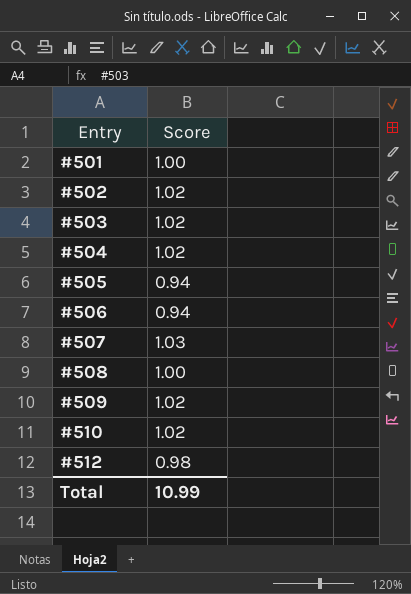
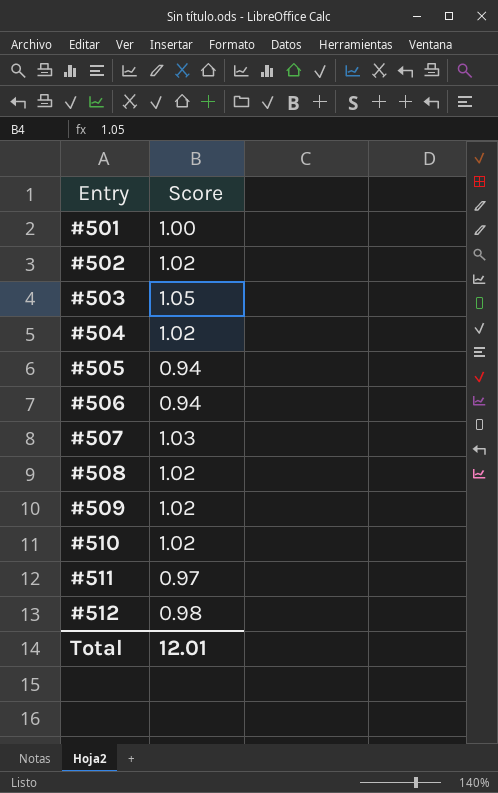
#503 | Score: 1.02 -> 1.05
#508 | Score: 1.00 -> 1.02
row #511: none -> 0.97
Total | Score: 10.99 -> 12.01

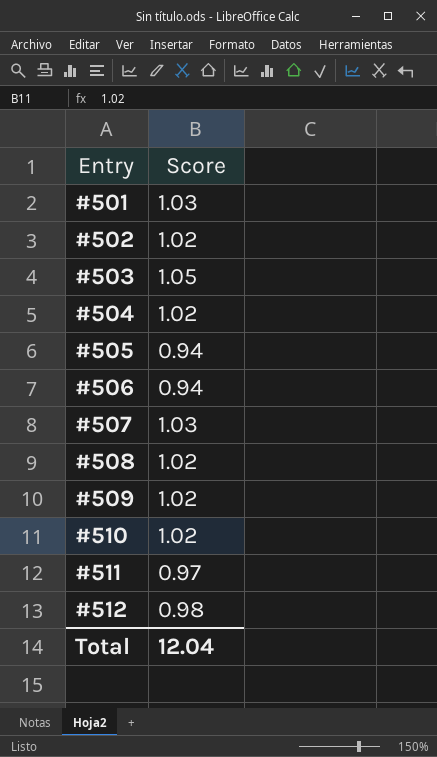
#501 | Score: 1.00 -> 1.03
Total | Score: 12.01 -> 12.04

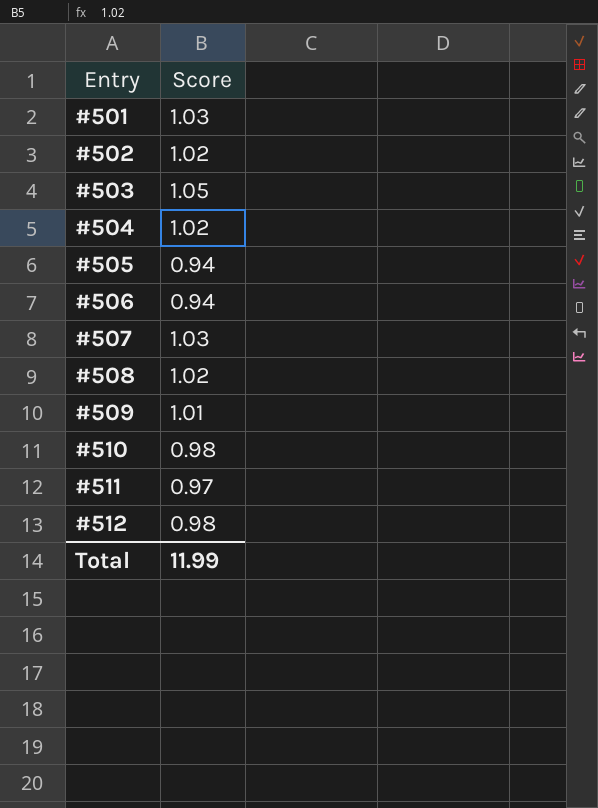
#509 | Score: 1.02 -> 1.01
#510 | Score: 1.02 -> 0.98
Total | Score: 12.04 -> 11.99

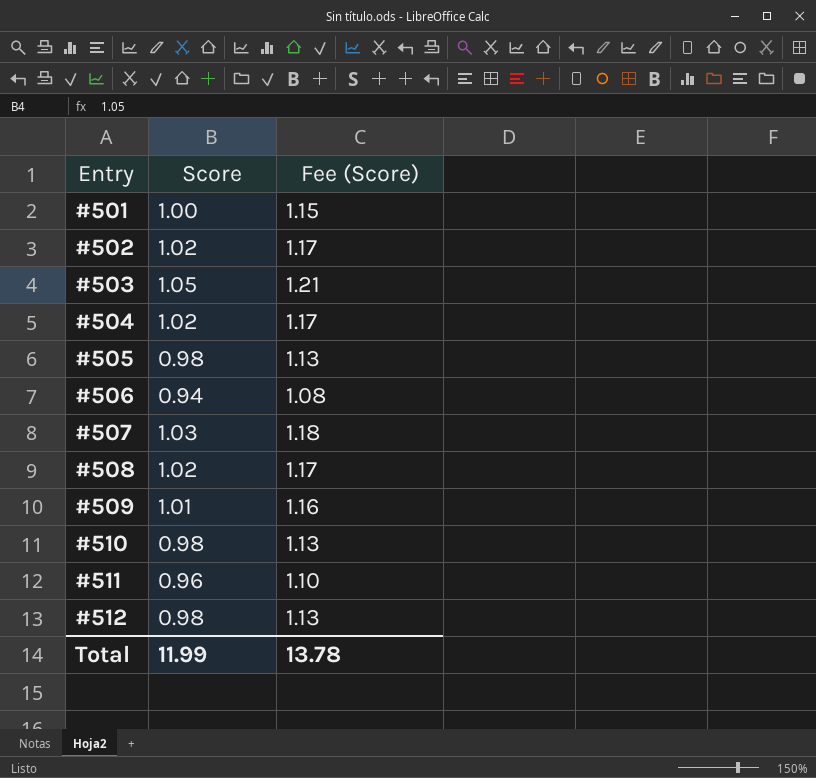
column Fee (Score) | formula: none -> [Score] * 1.15
#501 | Score: 1.03 -> 1.00
#505 | Score: 0.94 -> 0.98
#511 | Score: 0.97 -> 0.96

